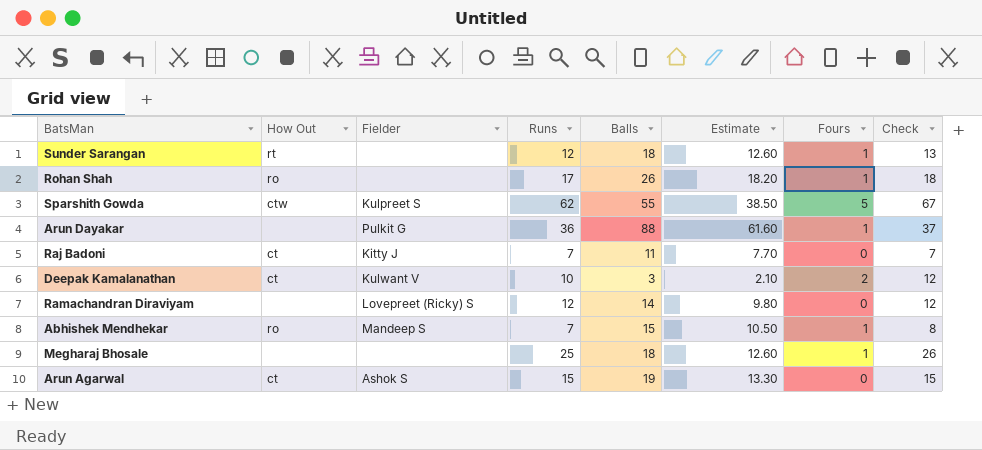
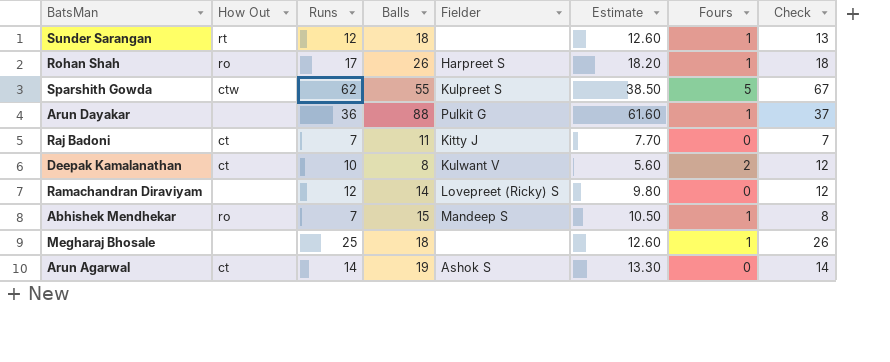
column Fielder | position: 3 -> 5
Rohan Shah | Fielder: none -> Harpreet S
Deepak Kamalanathan | Balls: 3 -> 8
Deepak Kamalanathan | Estimate: 2.10 -> 5.60
Arun Agarwal | Runs: 15 -> 14
Arun Agarwal | Check: 15 -> 14

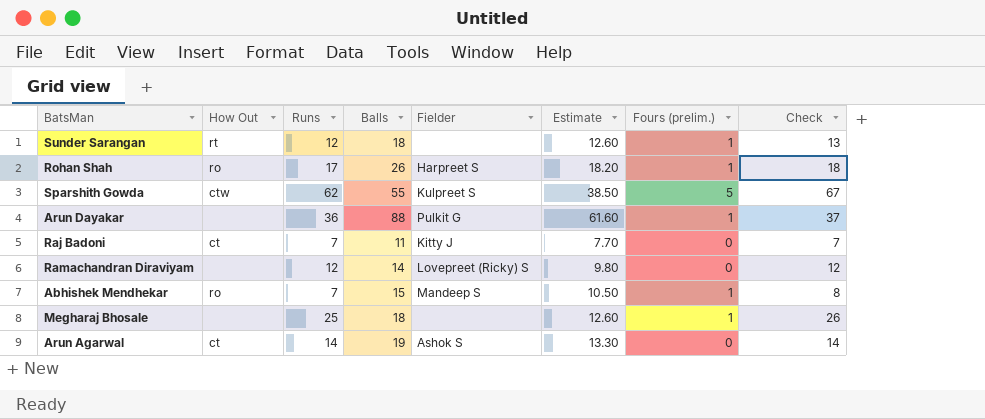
column name: Fours -> Fours (prelim.)
row Deepak Kamalanathan: ct | 10 | 8 | Kulwant V | 5.60 | 2 | 12 -> none

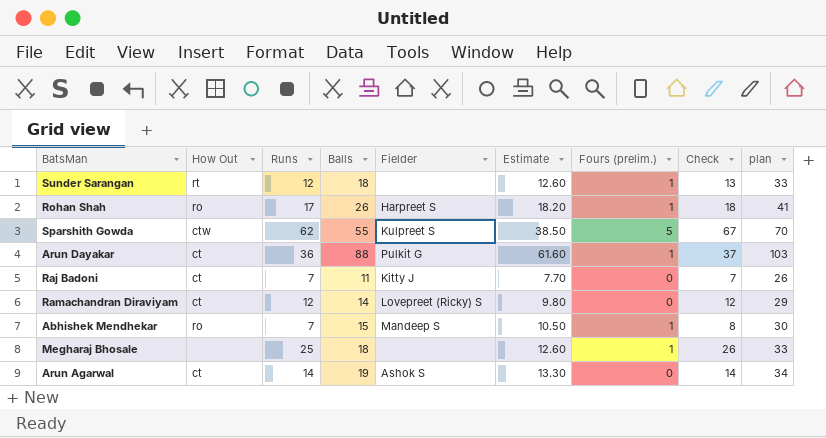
column plan | formula: none -> [Balls] + 15
Arun Dayakar | How Out: none -> ct
Ramachandran Diraviyam | How Out: none -> ct

